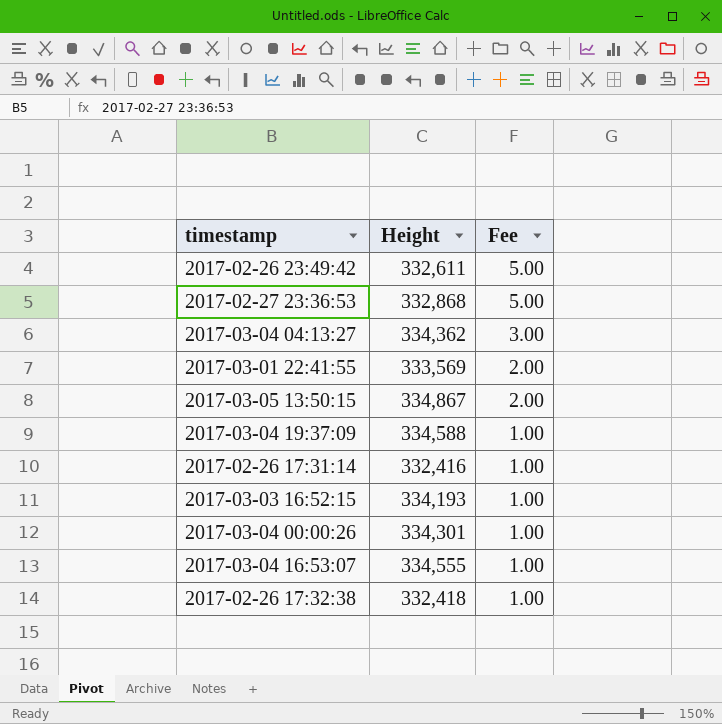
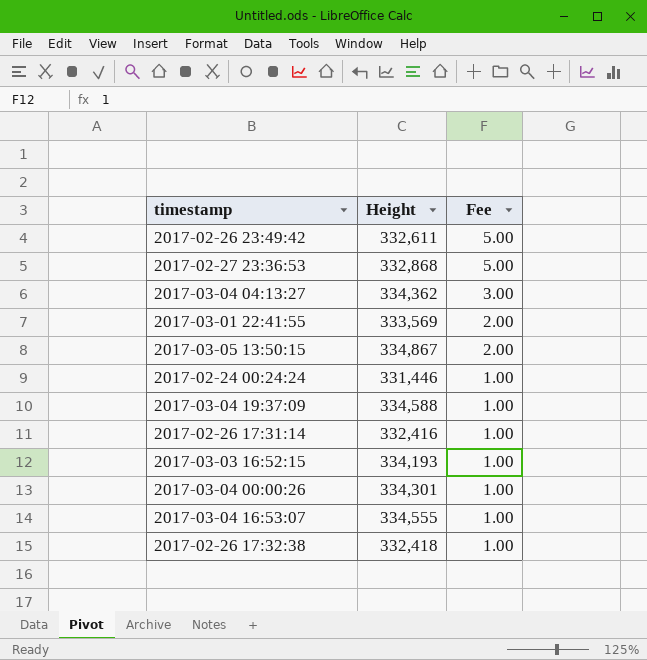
row 2017-02-24 00:24:24: none -> 331,446 | 1.00

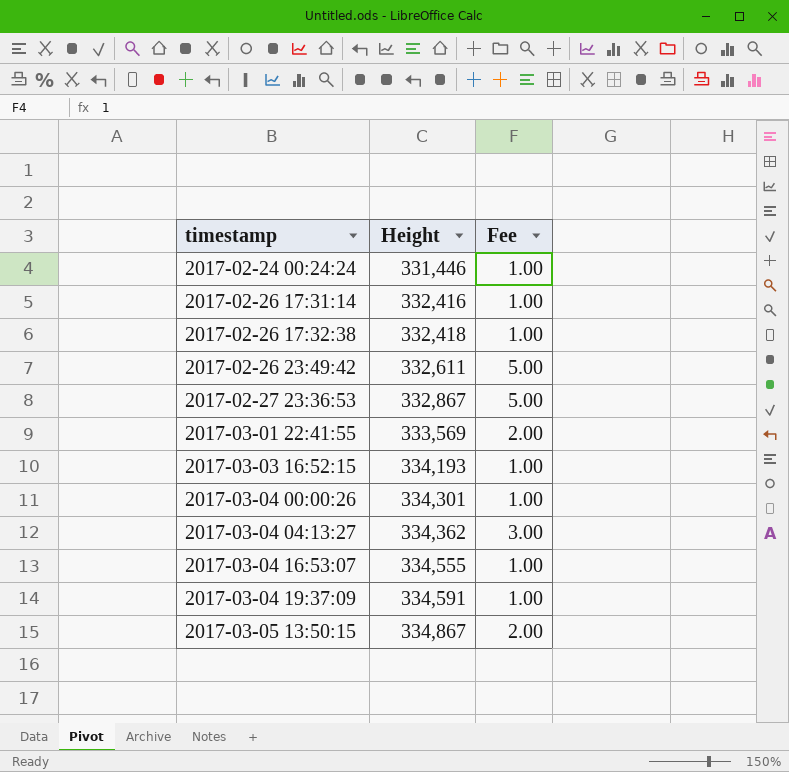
row order: Fee descending -> timestamp ascending
2017-02-27 23:36:53 | Height: 332,868 -> 332,867
2017-03-04 19:37:09 | Height: 334,588 -> 334,591

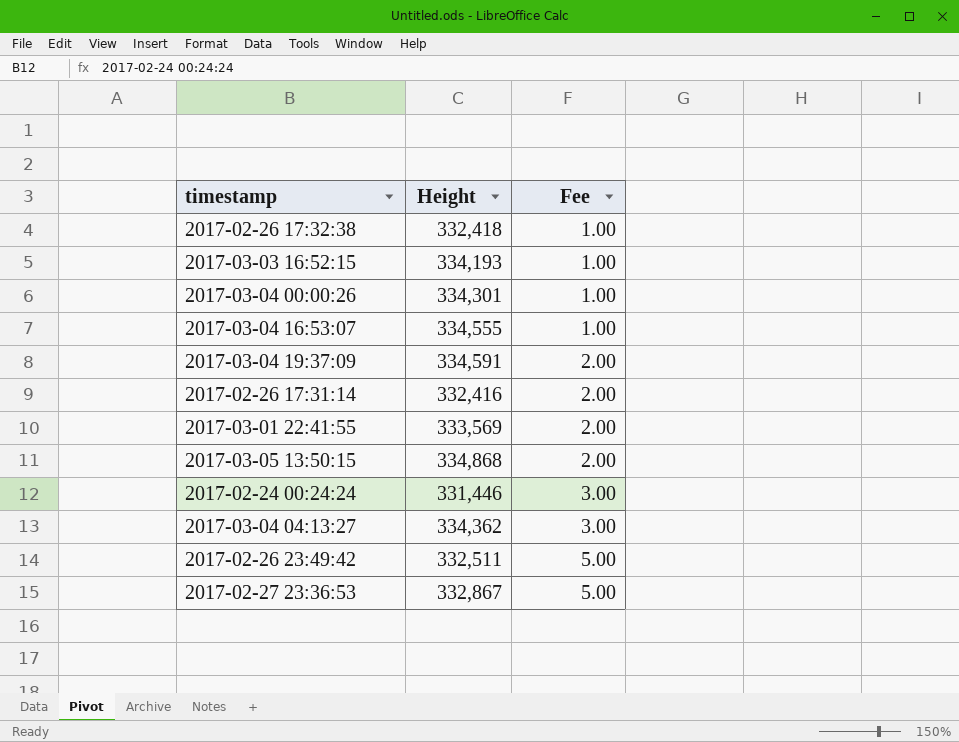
row order: timestamp ascending -> Fee ascending
2017-03-04 19:37:09 | Fee: 1.00 -> 2.00
2017-02-26 17:31:14 | Fee: 1.00 -> 2.00
2017-03-05 13:50:15 | Height: 334,867 -> 334,868
2017-02-24 00:24:24 | Fee: 1.00 -> 3.00
2017-02-26 23:49:42 | Height: 332,611 -> 332,511

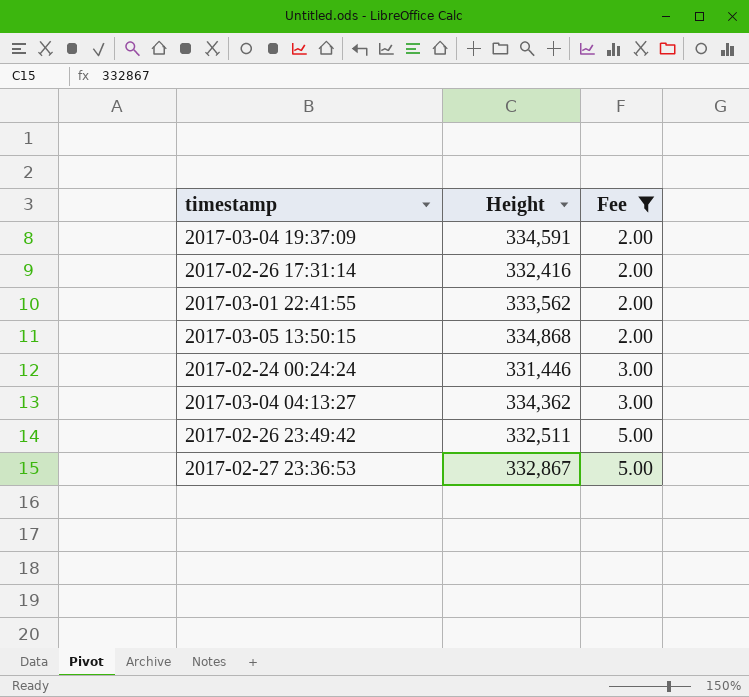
filter: none -> Fee != 1.00
2017-03-01 22:41:55 | Height: 333,569 -> 333,562

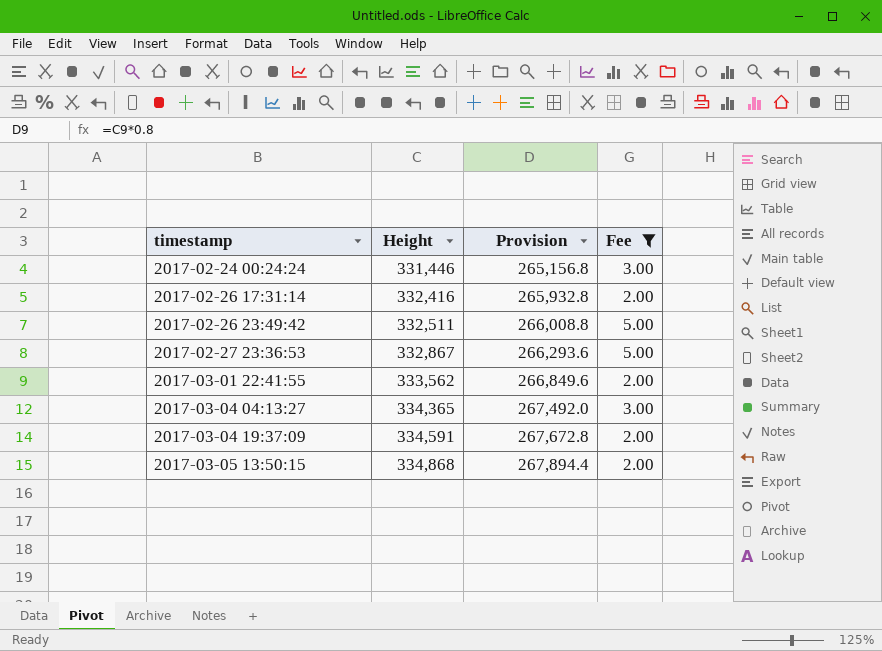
row order: Fee ascending -> timestamp ascending
column Provision | formula: none -> [Height] * 0.8
2017-03-04 04:13:27 | Height: 334,362 -> 334,365

